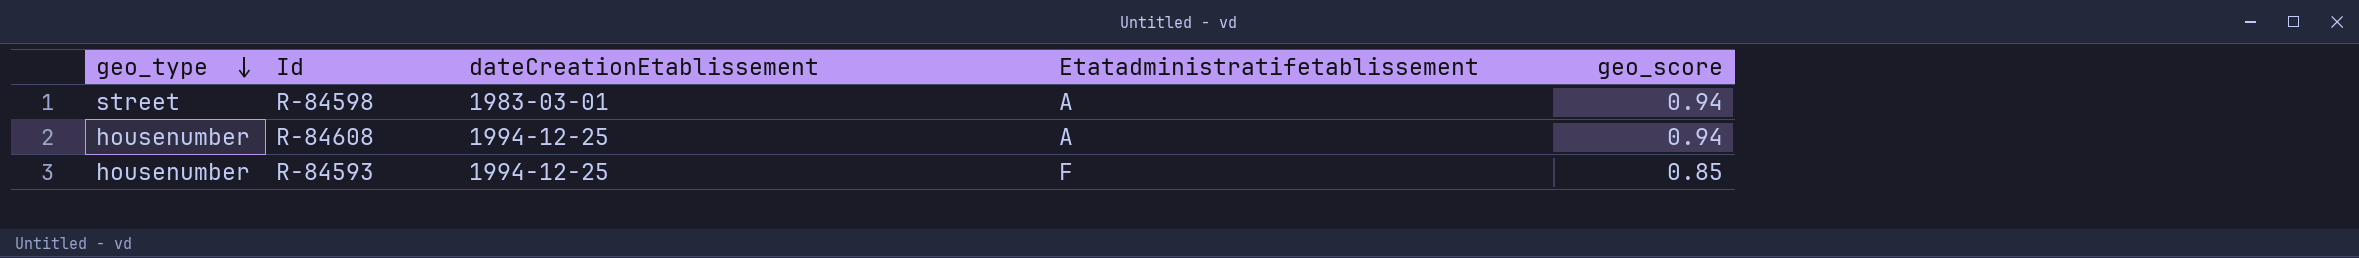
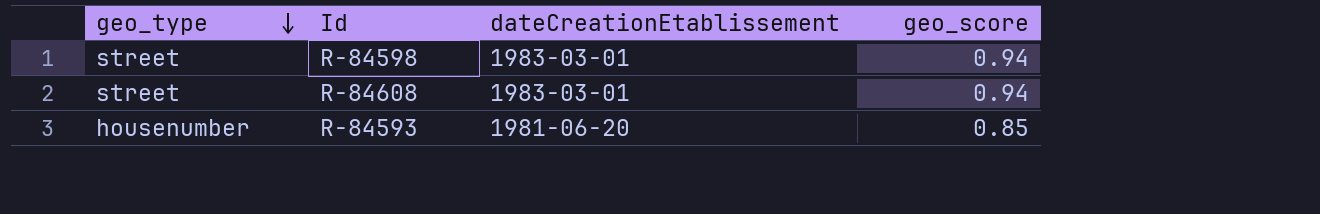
column Etatadministratifetablissement | position: 4 -> none
R-84608 | geo_type: housenumber -> street
R-84608 | dateCreationEtablissement: 1994-12-25 -> 1983-03-01
R-84593 | dateCreationEtablissement: 1994-12-25 -> 1981-06-20

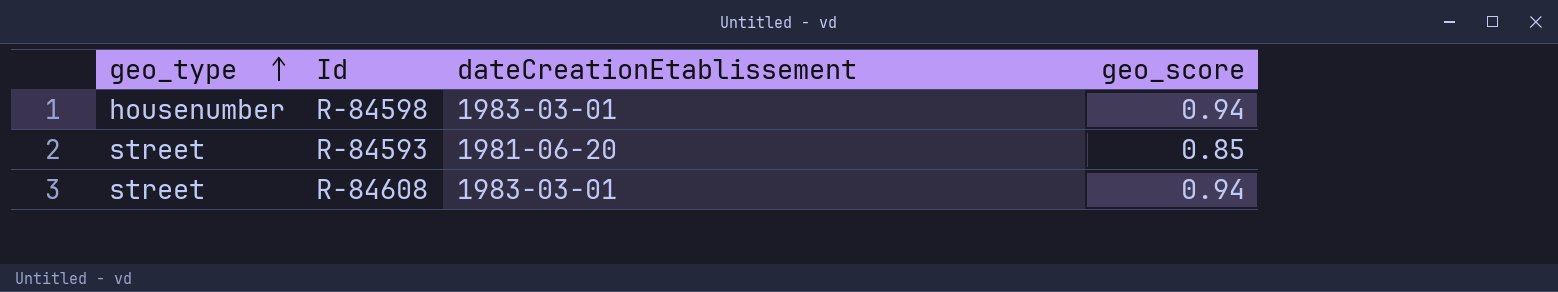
row order: geo_type descending -> geo_type ascending
R-84598 | geo_type: street -> housenumber
R-84593 | geo_type: housenumber -> street

